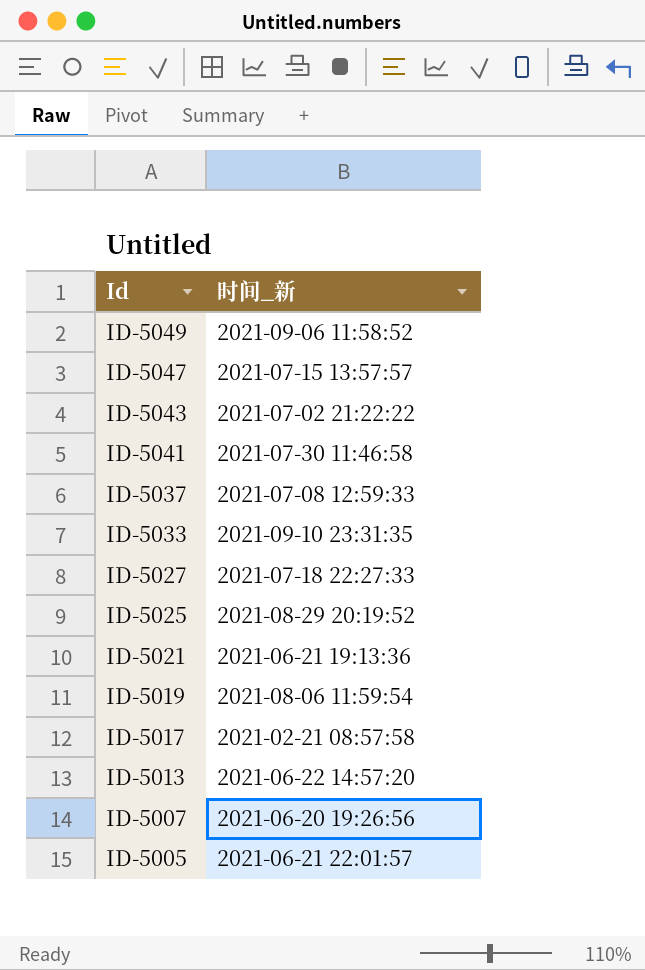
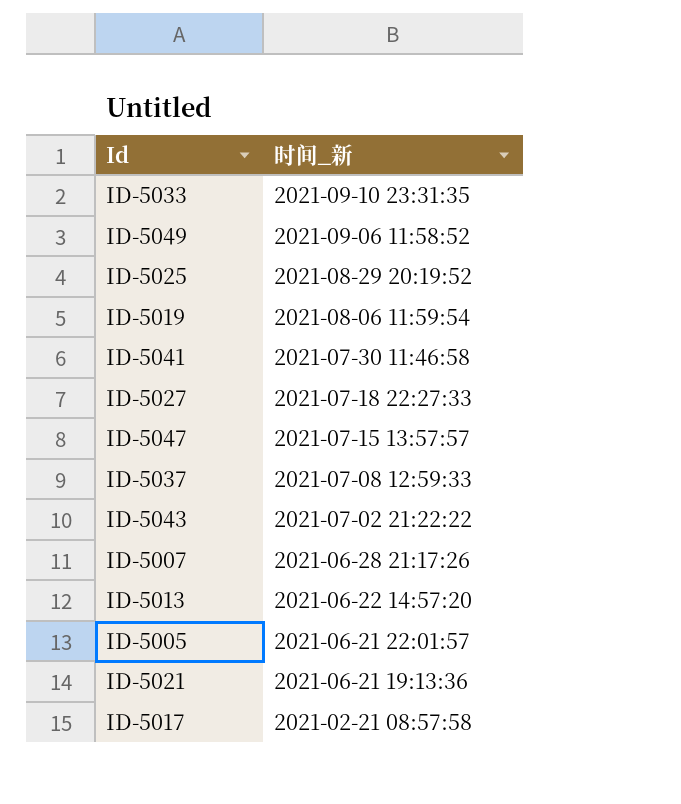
row order: Id descending -> 时间_新 descending
ID-5007 | 时间_新: 2021-06-20 19:26:56 -> 2021-06-28 21:17:26

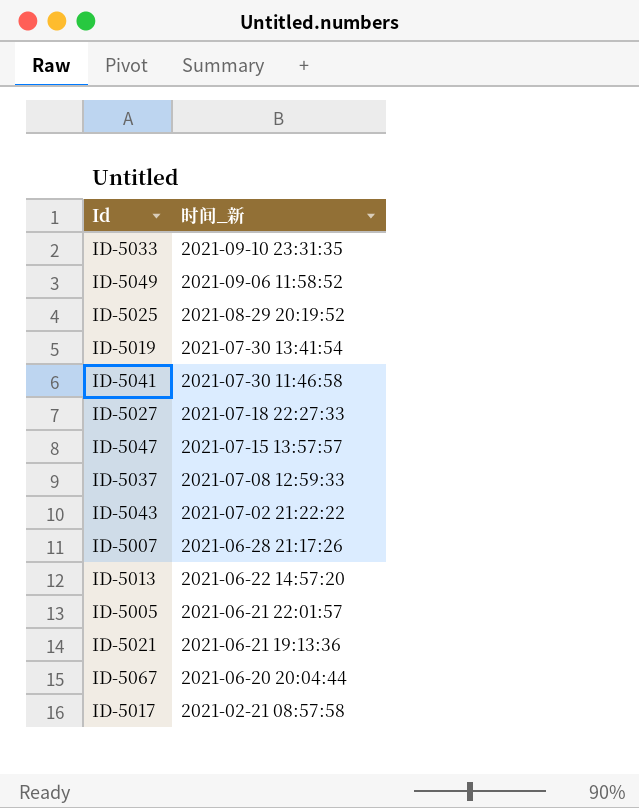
ID-5019 | 时间_新: 2021-08-06 11:59:54 -> 2021-07-30 13:41:54
row ID-5067: none -> 2021-06-20 20:04:44

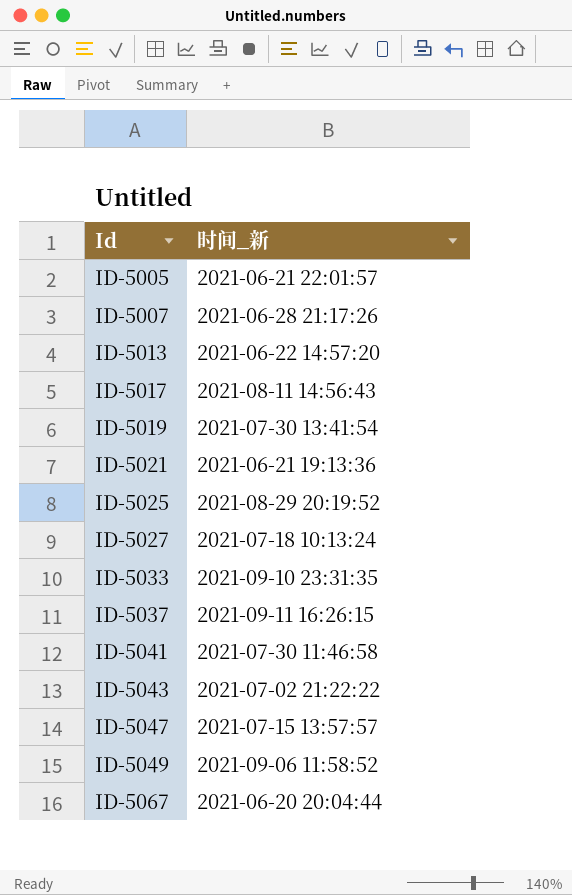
row order: 时间_新 descending -> Id ascending
ID-5017 | 时间_新: 2021-02-21 08:57:58 -> 2021-08-11 14:56:43
ID-5027 | 时间_新: 2021-07-18 22:27:33 -> 2021-07-18 10:13:24
ID-5037 | 时间_新: 2021-07-08 12:59:33 -> 2021-09-11 16:26:15

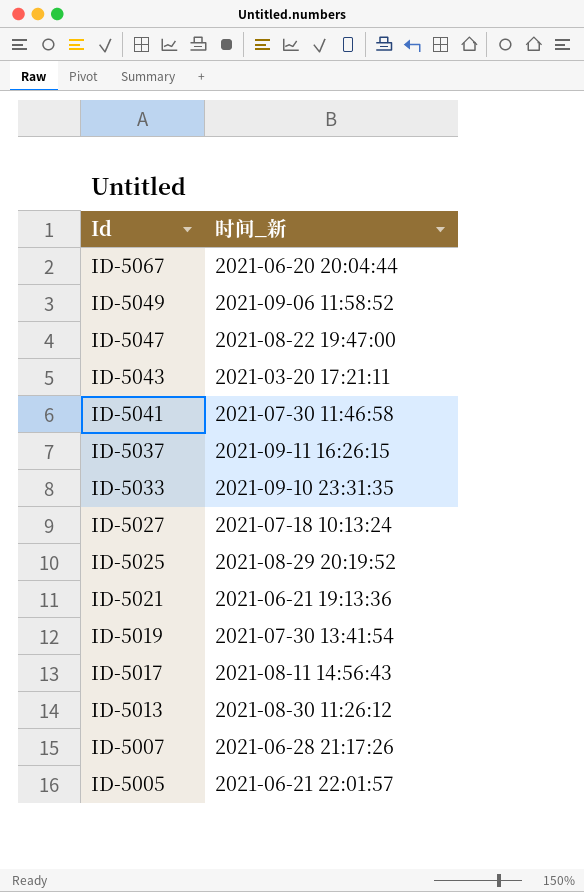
row order: Id ascending -> Id descending
ID-5047 | 时间_新: 2021-07-15 13:57:57 -> 2021-08-22 19:47:00
ID-5043 | 时间_新: 2021-07-02 21:22:22 -> 2021-03-20 17:21:11
ID-5013 | 时间_新: 2021-06-22 14:57:20 -> 2021-08-30 11:26:12

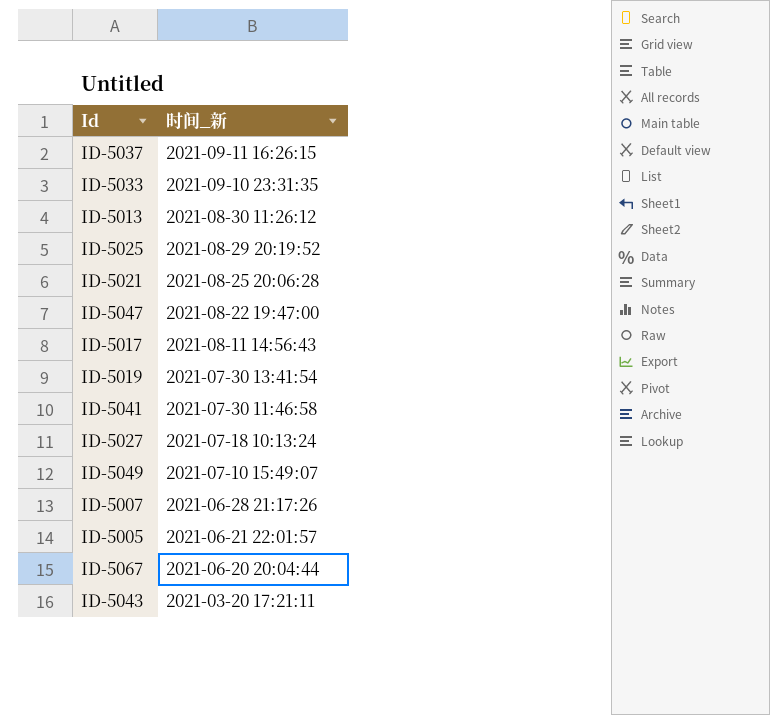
row order: Id descending -> 时间_新 descending
ID-5021 | 时间_新: 2021-06-21 19:13:36 -> 2021-08-25 20:06:28
ID-5049 | 时间_新: 2021-09-06 11:58:52 -> 2021-07-10 15:49:07

